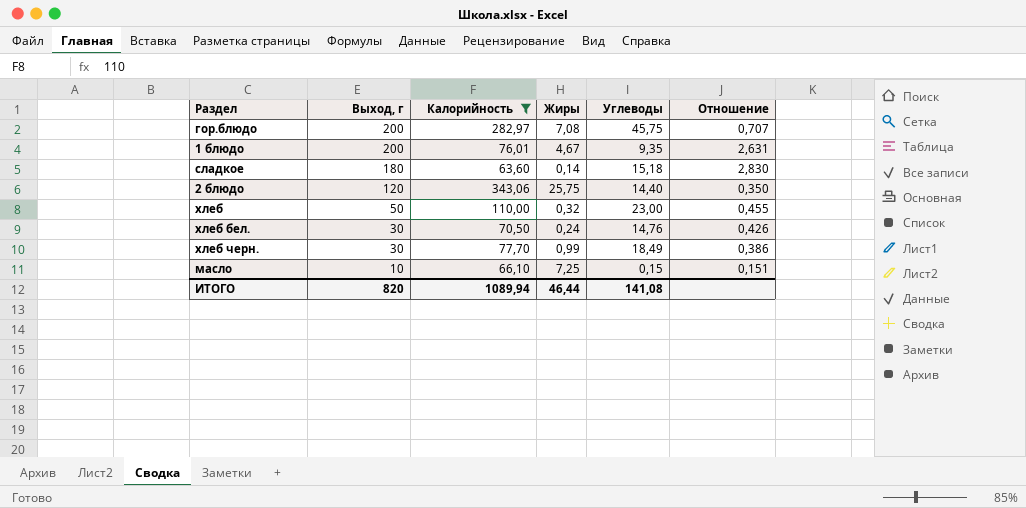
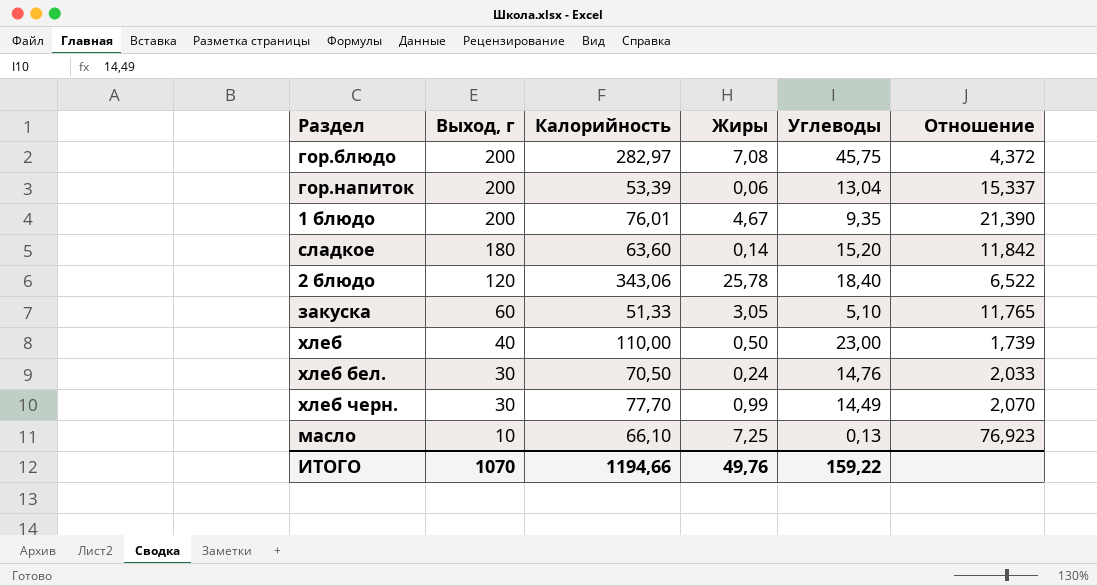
filter: Калорийность >= 63,60 -> none
column Отношение | formula: [Выход, г] / [Калорийность] -> [Выход, г] / [Углеводы]
сладкое | Углеводы: 15,18 -> 15,20
2 блюдо | Жиры: 25,75 -> 25,78
2 блюдо | Углеводы: 14,40 -> 18,40
хлеб | Выход, г: 50 -> 40
хлеб | Жиры: 0,32 -> 0,50
хлеб черн. | Углеводы: 18,49 -> 14,49
масло | Углеводы: 0,15 -> 0,13
ИТОГО | Выход, г: 820 -> 1070
ИТОГО | Калорийность: 1089,94 -> 1194,66
ИТОГО | Жиры: 46,44 -> 49,76
ИТОГО | Углеводы: 141,08 -> 159,22

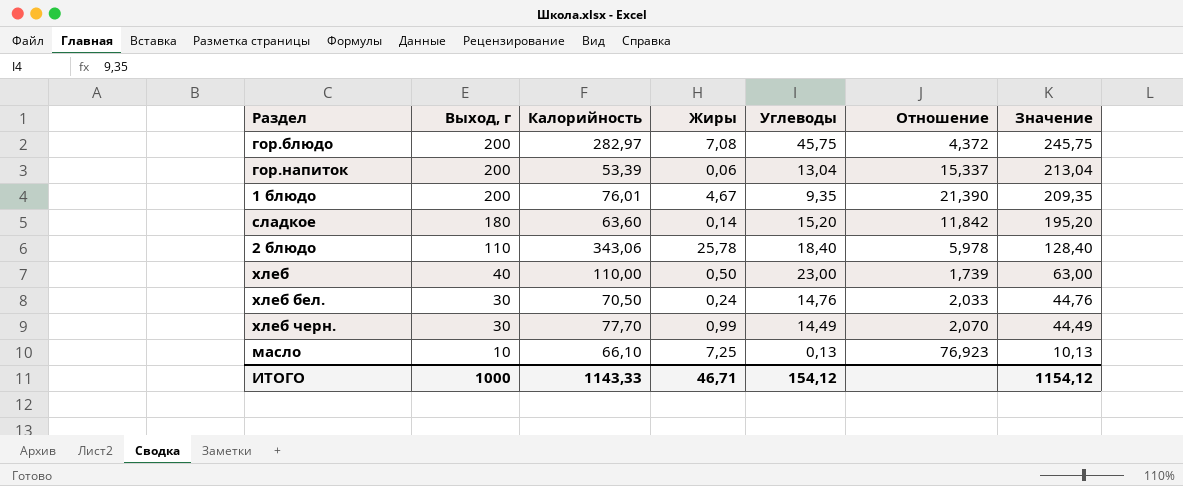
column Значение | formula: none -> [Выход, г] + [Углеводы]
row закуска: 60 | 51,33 | 3,05 | 5,10 | 11,765 -> none
2 блюдо | Выход, г: 120 -> 110
2 блюдо | Отношение: 6,522 -> 5,978
ИТОГО | Выход, г: 1070 -> 1000
ИТОГО | Калорийность: 1194,66 -> 1143,33
ИТОГО | Жиры: 49,76 -> 46,71
ИТОГО | Углеводы: 159,22 -> 154,12

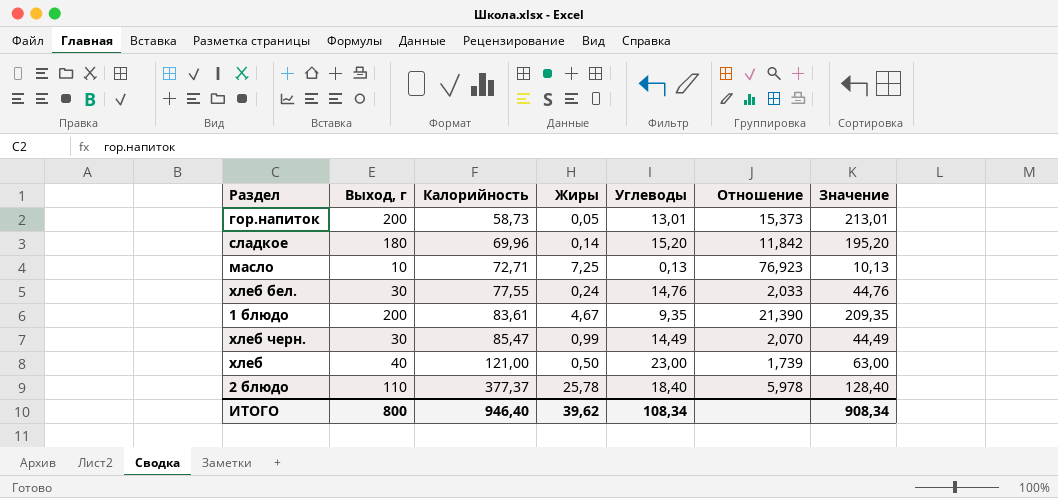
row order: Выход, г descending -> Калорийность ascending
row гор.блюдо: 200 | 282,97 | 7,08 | 45,75 | 4,372 | 245,75 -> none
гор.напиток | Калорийность: 53,39 -> 58,73
гор.напиток | Жиры: 0,06 -> 0,05
гор.напиток | Углеводы: 13,04 -> 13,01
гор.напиток | Отношение: 15,337 -> 15,373
гор.напиток | Значение: 213,04 -> 213,01
сладкое | Калорийность: 63,60 -> 69,96
масло | Калорийность: 66,10 -> 72,71
хлеб бел. | Калорийность: 70,50 -> 77,55
1 блюдо | Калорийность: 76,01 -> 83,61
хлеб черн. | Калорийность: 77,70 -> 85,47
хлеб | Калорийность: 110,00 -> 121,00
2 блюдо | Калорийность: 343,06 -> 377,37
ИТОГО | Выход, г: 1000 -> 800
ИТОГО | Калорийность: 1143,33 -> 946,40
ИТОГО | Жиры: 46,71 -> 39,62
ИТОГО | Углеводы: 154,12 -> 108,34
ИТОГО | Значение: 1154,12 -> 908,34

